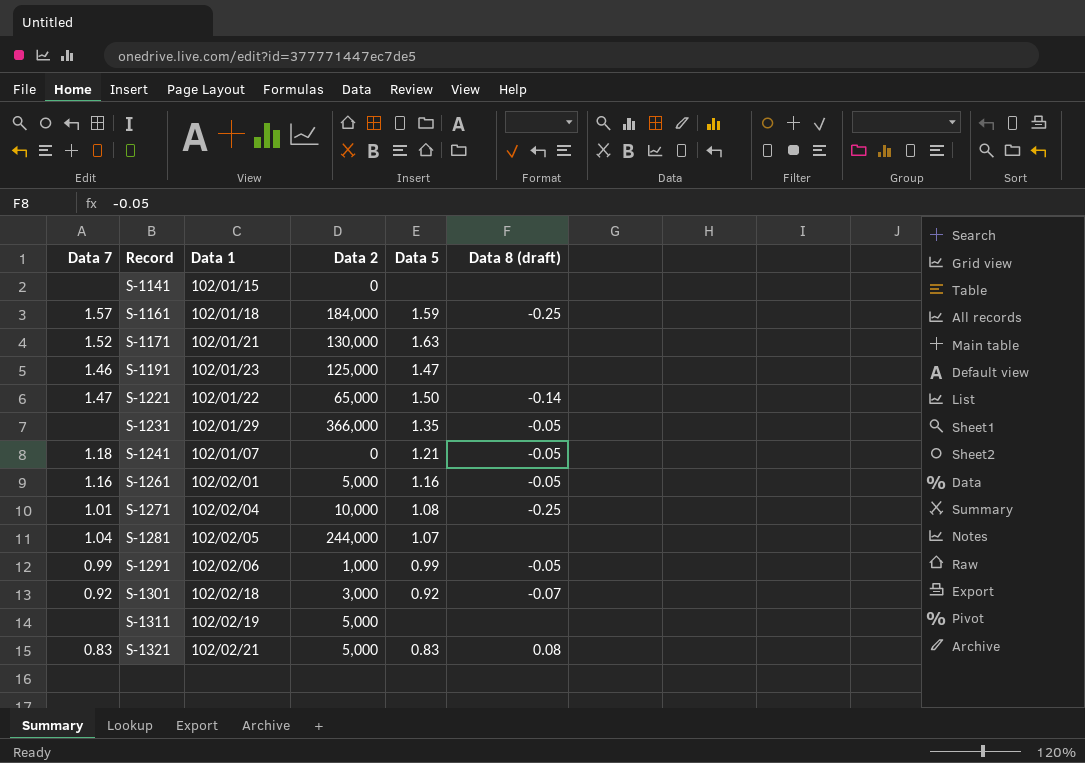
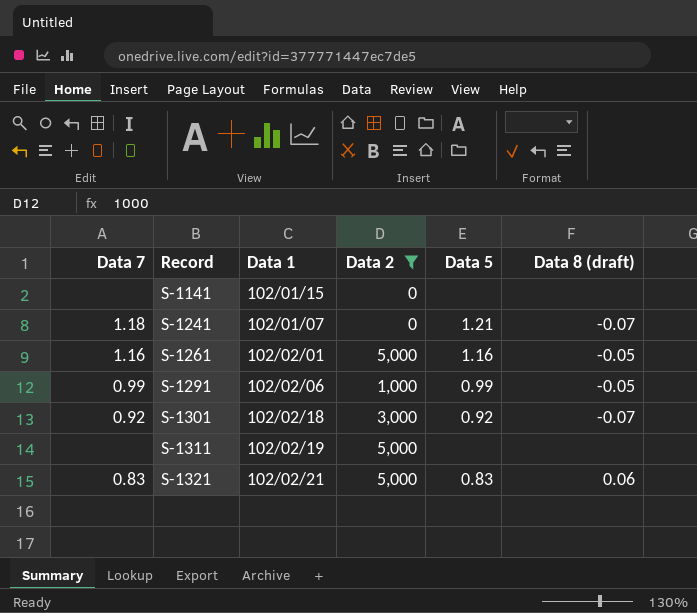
filter: none -> Data 2 <= 5,000
S-1241 | Data 8 (draft): -0.05 -> -0.07
S-1321 | Data 8 (draft): 0.08 -> 0.06

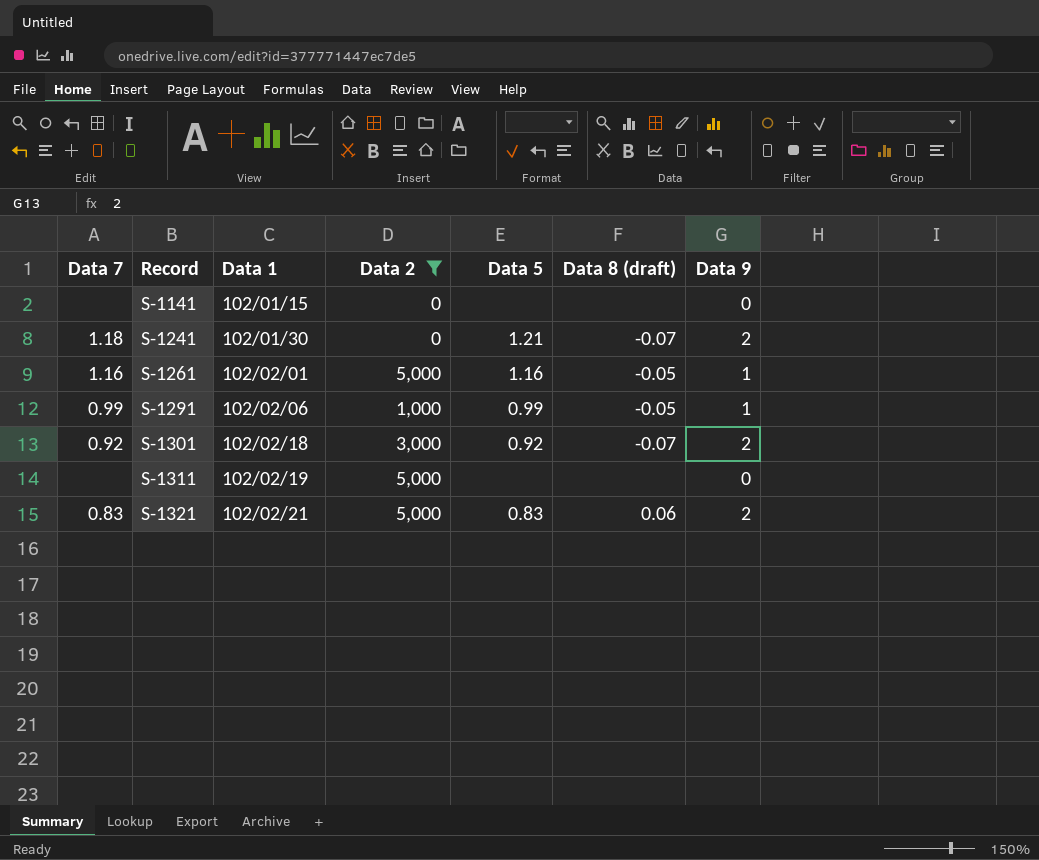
column Data 9 | position: none -> 7
S-1241 | Data 1: 102/01/07 -> 102/01/30

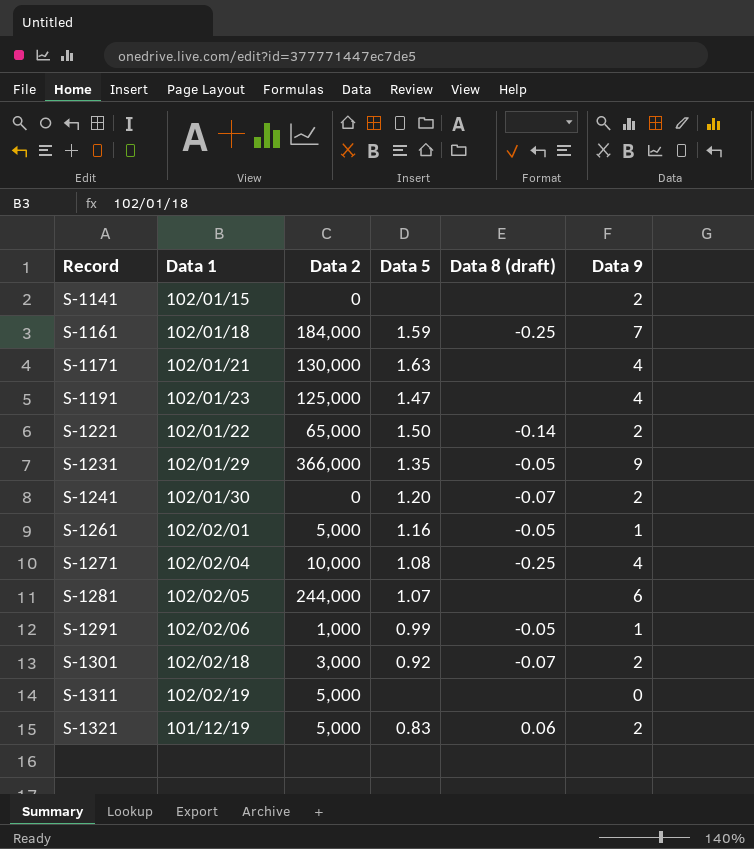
filter: Data 2 <= 5,000 -> none
column Data 7 | position: 1 -> none
S-1141 | Data 9: 0 -> 2
S-1241 | Data 5: 1.21 -> 1.20
S-1321 | Data 1: 102/02/21 -> 101/12/19

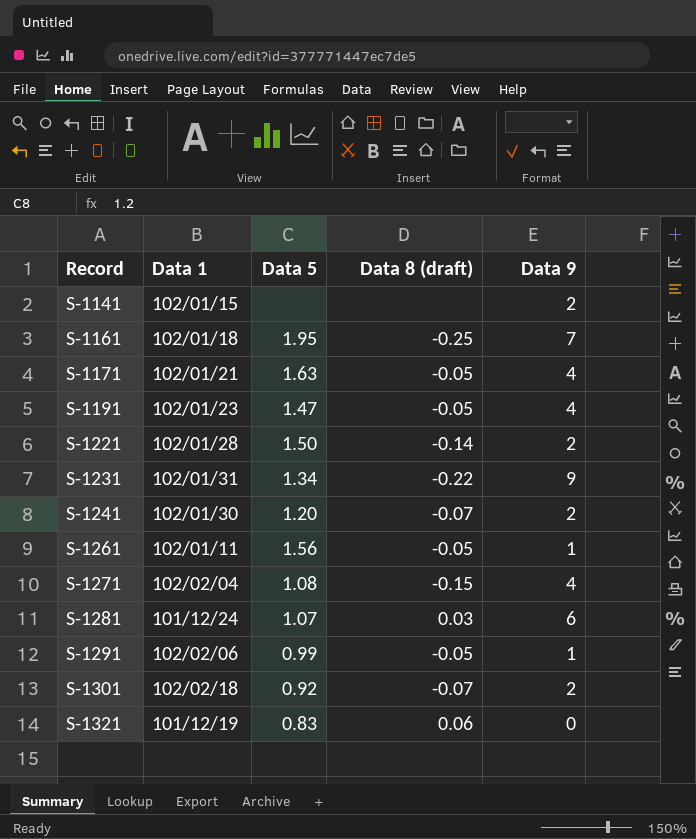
column Data 2 | position: 3 -> none
row S-1311: 102/02/19 | 5,000 | none | none | 0 -> none
S-1161 | Data 5: 1.59 -> 1.95
S-1171 | Data 8 (draft): none -> -0.05
S-1191 | Data 8 (draft): none -> -0.05
S-1221 | Data 1: 102/01/22 -> 102/01/28
S-1231 | Data 1: 102/01/29 -> 102/01/31
S-1231 | Data 5: 1.35 -> 1.34
S-1231 | Data 8 (draft): -0.05 -> -0.22
S-1261 | Data 1: 102/02/01 -> 102/01/11
S-1261 | Data 5: 1.16 -> 1.56
S-1271 | Data 8 (draft): -0.25 -> -0.15
S-1281 | Data 1: 102/02/05 -> 101/12/24
S-1281 | Data 8 (draft): none -> 0.03
S-1321 | Data 9: 2 -> 0

